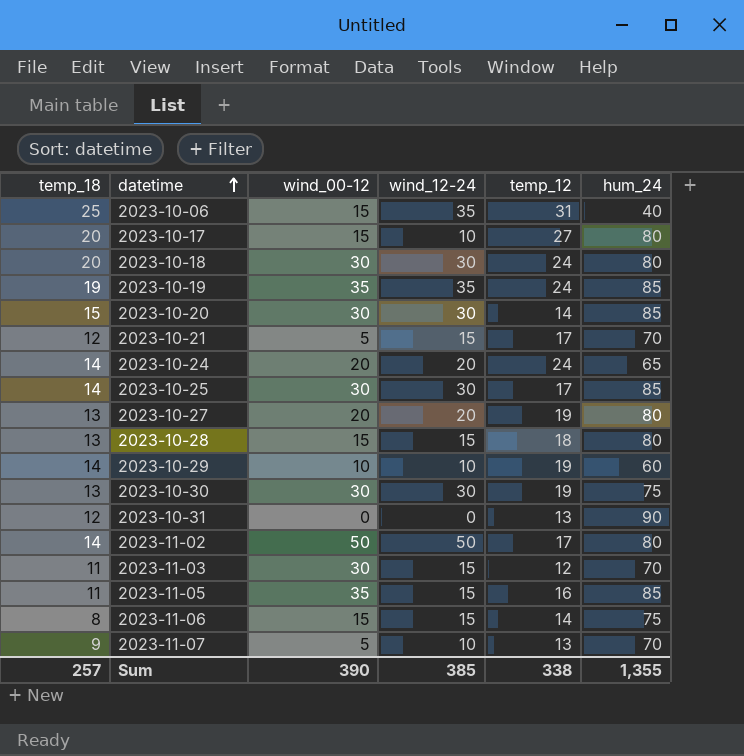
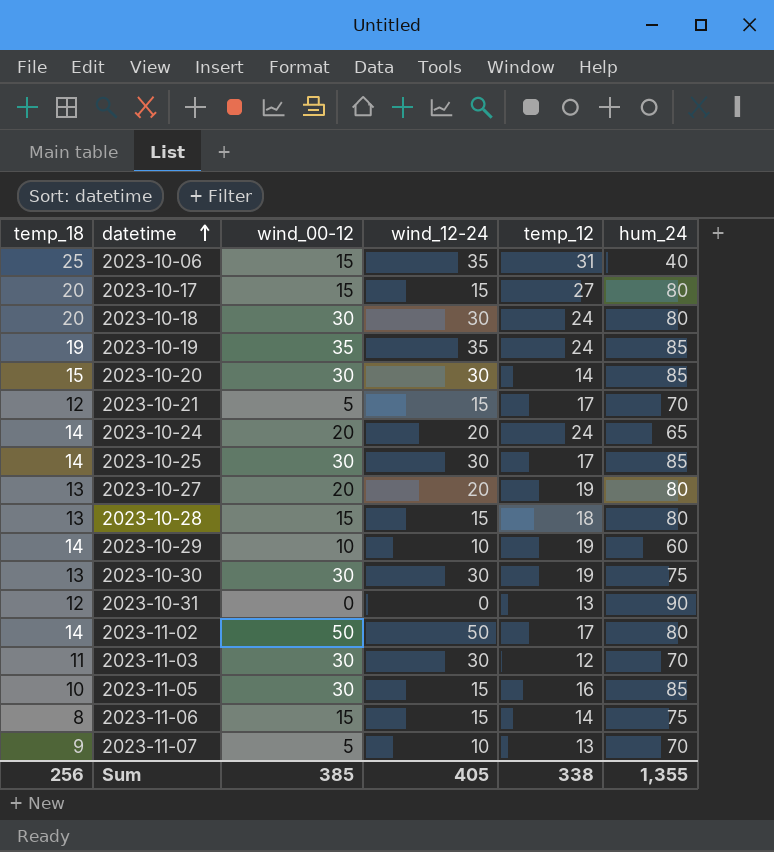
2023-10-17 | wind_12-24: 10 -> 15
2023-11-03 | wind_12-24: 15 -> 30
2023-11-05 | temp_18: 11 -> 10
2023-11-05 | wind_00-12: 35 -> 30
Sum | temp_18: 257 -> 256
Sum | wind_00-12: 390 -> 385
Sum | wind_12-24: 385 -> 405

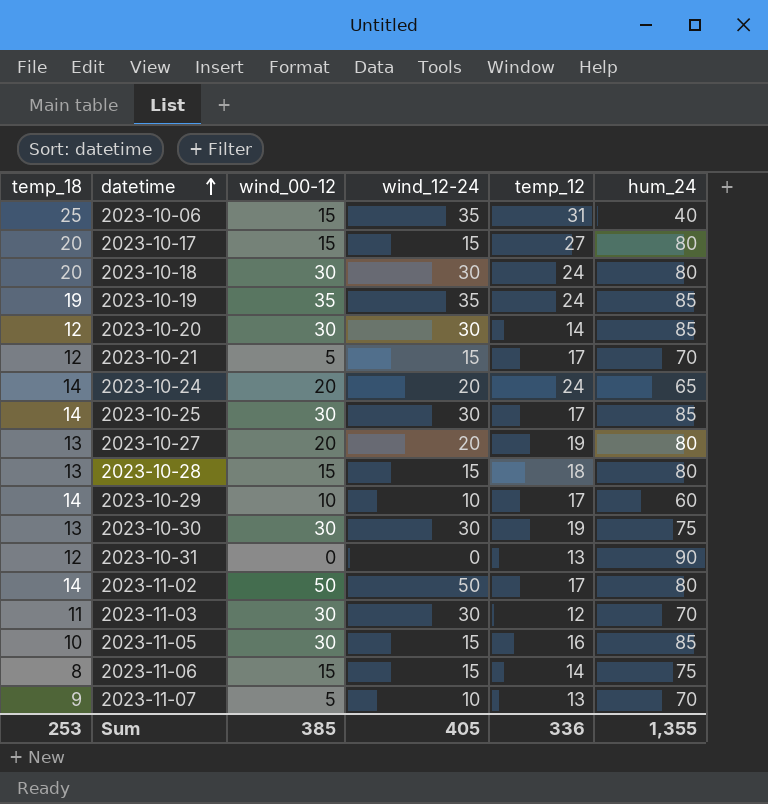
2023-10-20 | temp_18: 15 -> 12
2023-10-29 | temp_12: 19 -> 17
Sum | temp_18: 256 -> 253
Sum | temp_12: 338 -> 336

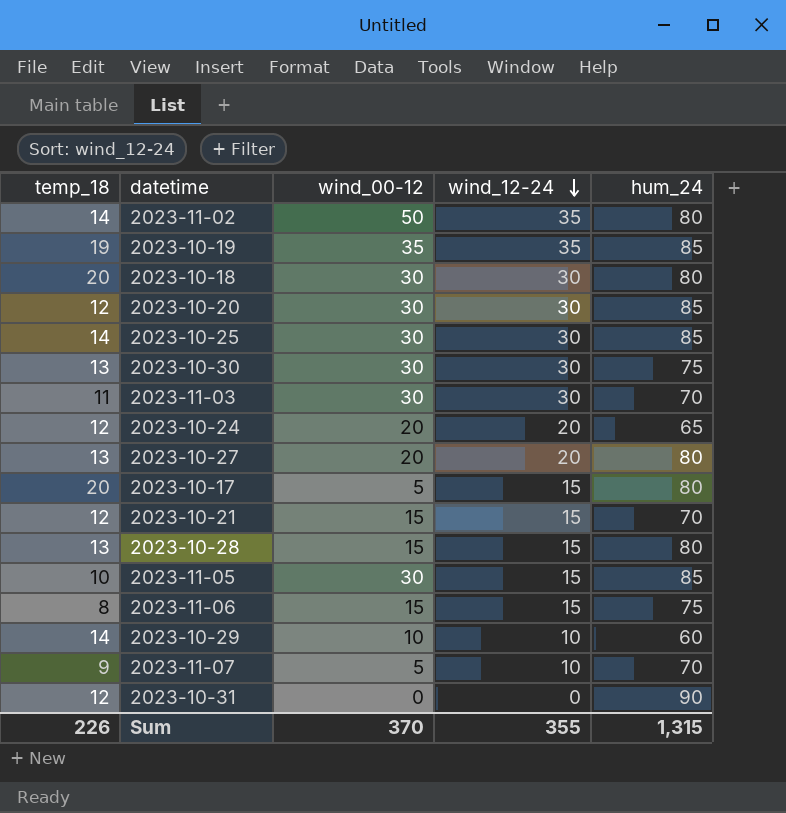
row order: datetime ascending -> wind_12-24 descending
column temp_12 | position: 5 -> none
row 2023-10-06: 25 | 15 | 35 | 31 | 40 -> none
2023-11-02 | wind_12-24: 50 -> 35
2023-10-24 | temp_18: 14 -> 12
2023-10-17 | wind_00-12: 15 -> 5
2023-10-21 | wind_00-12: 5 -> 15
Sum | temp_18: 253 -> 226
Sum | wind_00-12: 385 -> 370
Sum | wind_12-24: 405 -> 355
Sum | hum_24: 1,355 -> 1,315

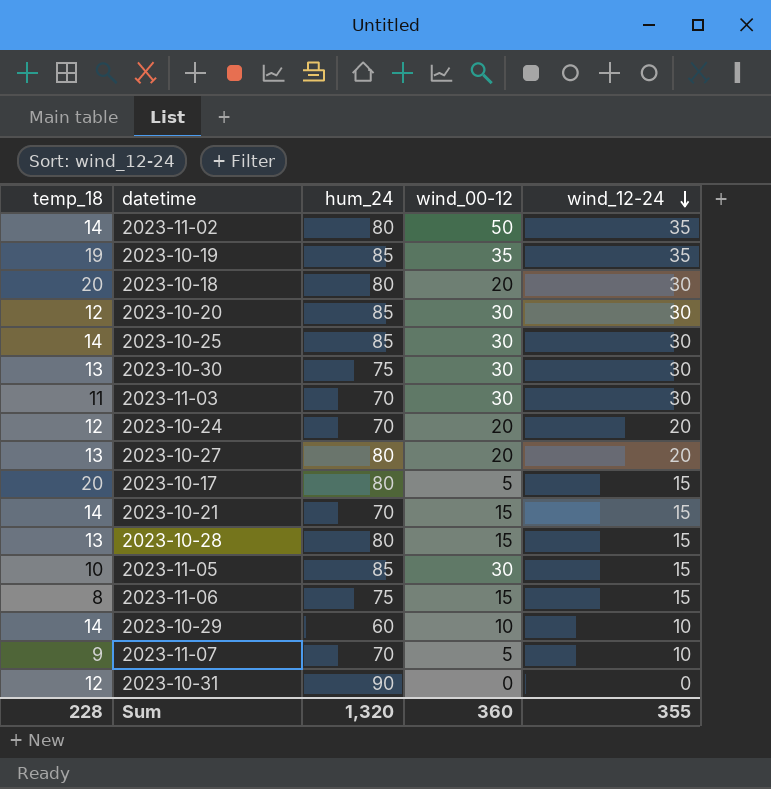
column hum_24 | position: 5 -> 3
2023-10-18 | wind_00-12: 30 -> 20
2023-10-24 | hum_24: 65 -> 70
2023-10-21 | temp_18: 12 -> 14
Sum | temp_18: 226 -> 228
Sum | hum_24: 1,315 -> 1,320
Sum | wind_00-12: 370 -> 360

